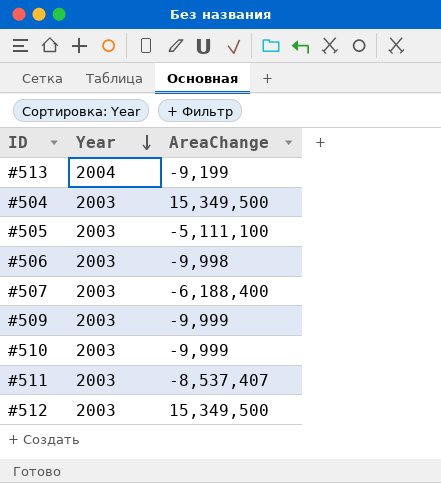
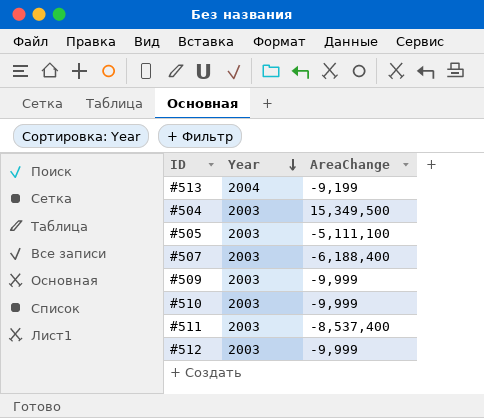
row #506: 2003 | -9,998 -> none
#511 | AreaChange: -8,537,407 -> -8,537,400
#512 | AreaChange: 15,349,500 -> -9,999

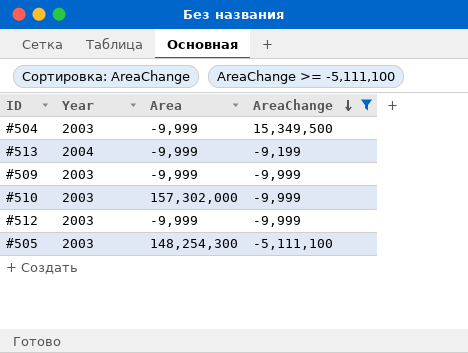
filter: none -> AreaChange >= -5,111,100
row order: Year descending -> AreaChange descending
column Area | position: none -> 3

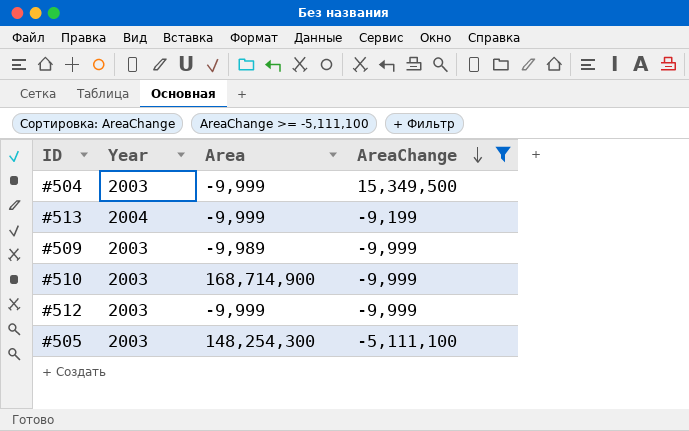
#509 | Area: -9,999 -> -9,989
#510 | Area: 157,302,000 -> 168,714,900

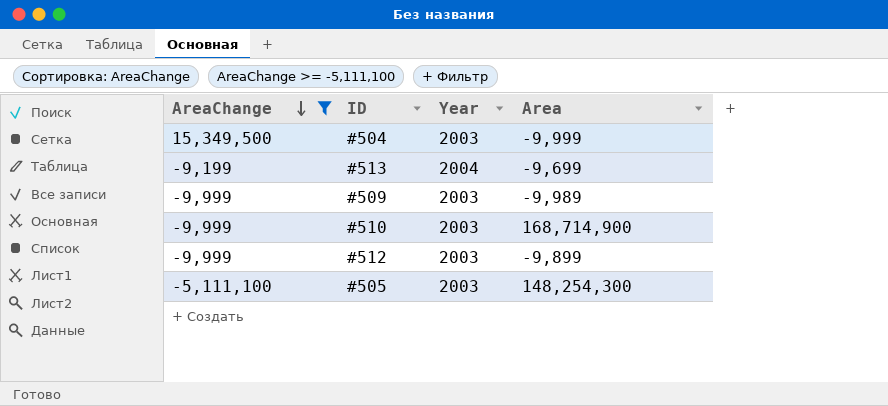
column AreaChange | position: 4 -> 1
#513 | Area: -9,999 -> -9,699
#512 | Area: -9,999 -> -9,899

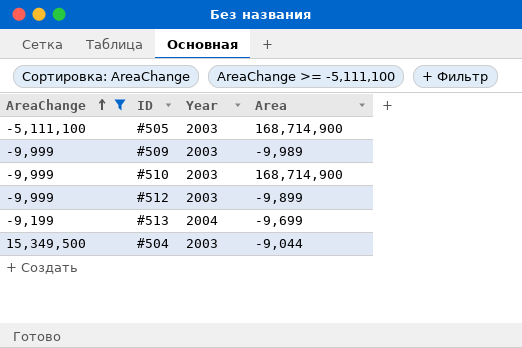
row order: AreaChange descending -> AreaChange ascending
#505 | Area: 148,254,300 -> 168,714,900
#504 | Area: -9,999 -> -9,044

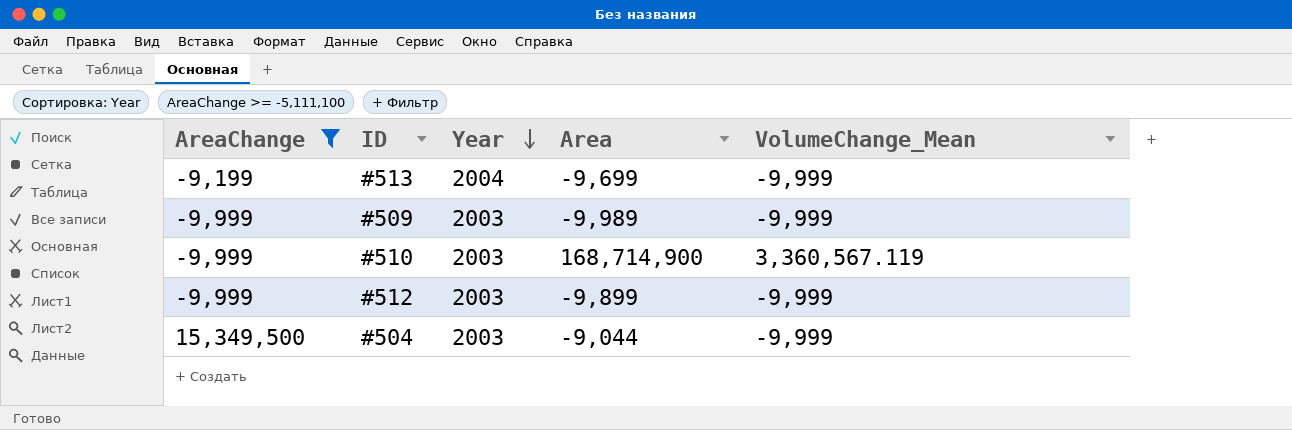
row order: AreaChange ascending -> Year descending
column VolumeChange_Mean | position: none -> 5
row #505: -5,111,100 | 2003 | 168,714,900 -> none

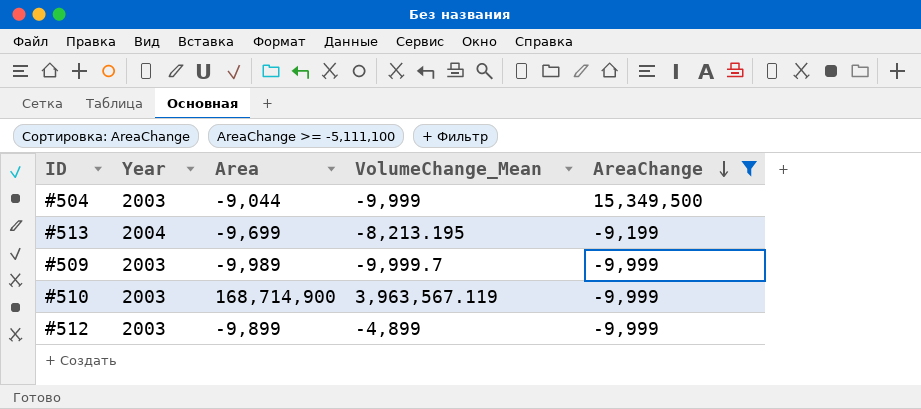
row order: Year descending -> AreaChange descending
column AreaChange | position: 1 -> 5
#513 | VolumeChange_Mean: -9,999 -> -8,213.195
#509 | VolumeChange_Mean: -9,999 -> -9,999.7
#510 | VolumeChange_Mean: 3,360,567.119 -> 3,963,567.119
#512 | VolumeChange_Mean: -9,999 -> -4,899

